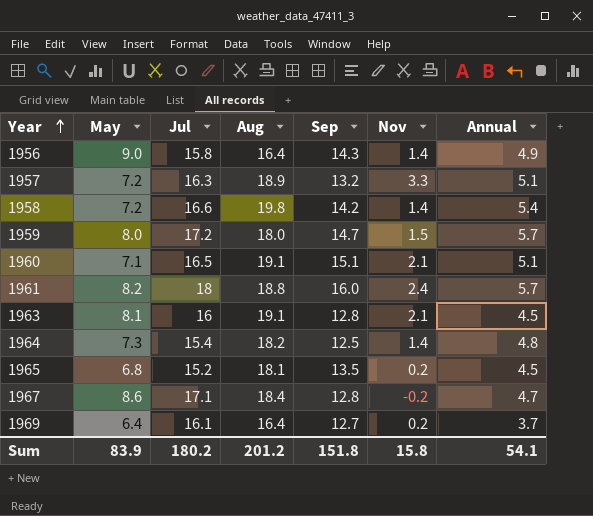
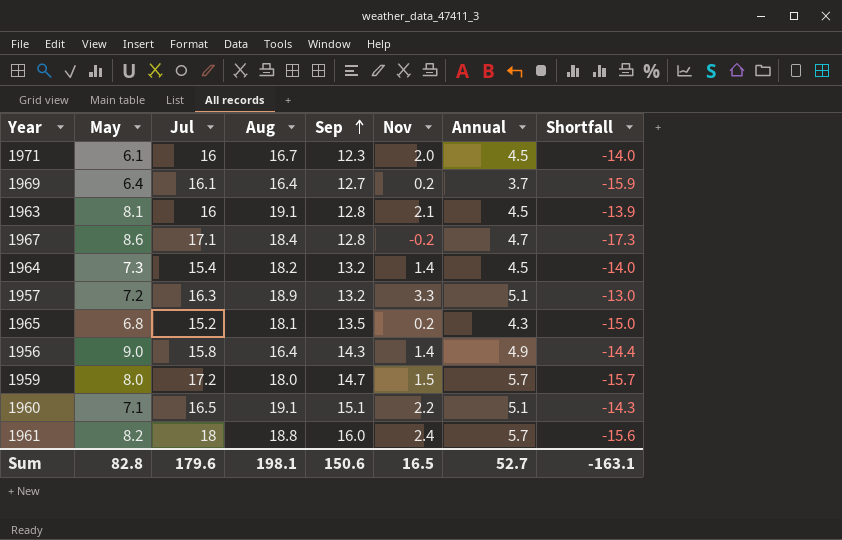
row order: Year ascending -> Sep ascending
column Shortfall | formula: none -> [Nov] - [Jul]
row 1958: 7.2 | 16.6 | 19.8 | 14.2 | 1.4 | 5.4 -> none
row 1971: none -> 6.1 | 16 | 16.7 | 12.3 | 2.0 | 4.5 | -14.0
1964 | Sep: 12.5 -> 13.2
1964 | Annual: 4.8 -> 4.5
1965 | Annual: 4.5 -> 4.3
1960 | Nov: 2.1 -> 2.2
Sum | May: 83.9 -> 82.8
Sum | Jul: 180.2 -> 179.6
Sum | Aug: 201.2 -> 198.1
Sum | Sep: 151.8 -> 150.6
Sum | Nov: 15.8 -> 16.5
Sum | Annual: 54.1 -> 52.7

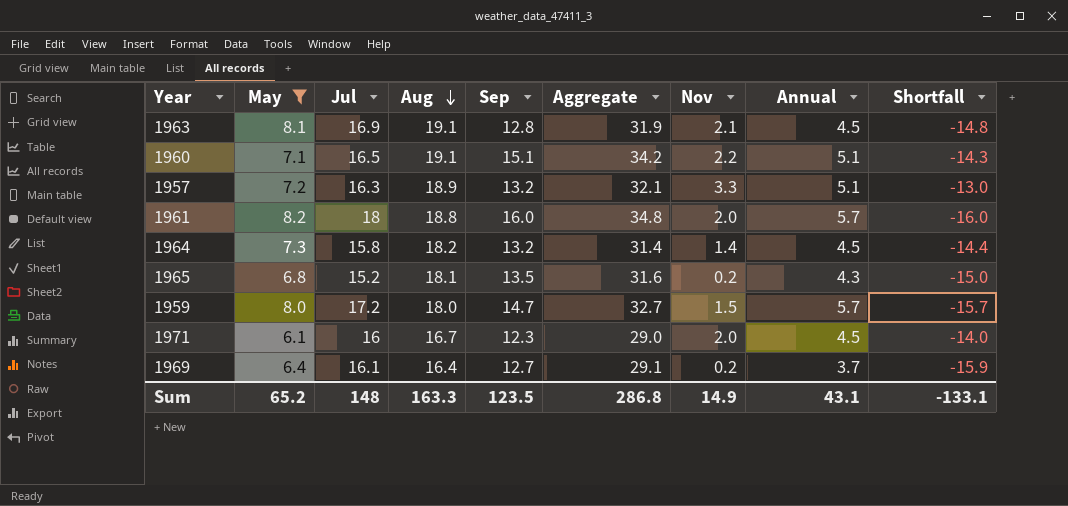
filter: none -> May <= 8.2
row order: Sep ascending -> Aug descending
column Aggregate | formula: none -> [Aug] + [Sep]
1963 | Jul: 16 -> 16.9
1963 | Shortfall: -13.9 -> -14.8
1961 | Nov: 2.4 -> 2.0
1961 | Shortfall: -15.6 -> -16.0
1964 | Jul: 15.4 -> 15.8
1964 | Shortfall: -14.0 -> -14.4
Sum | May: 82.8 -> 65.2
Sum | Jul: 179.6 -> 148
Sum | Aug: 198.1 -> 163.3
Sum | Sep: 150.6 -> 123.5
Sum | Nov: 16.5 -> 14.9
Sum | Annual: 52.7 -> 43.1
Sum | Shortfall: -163.1 -> -133.1

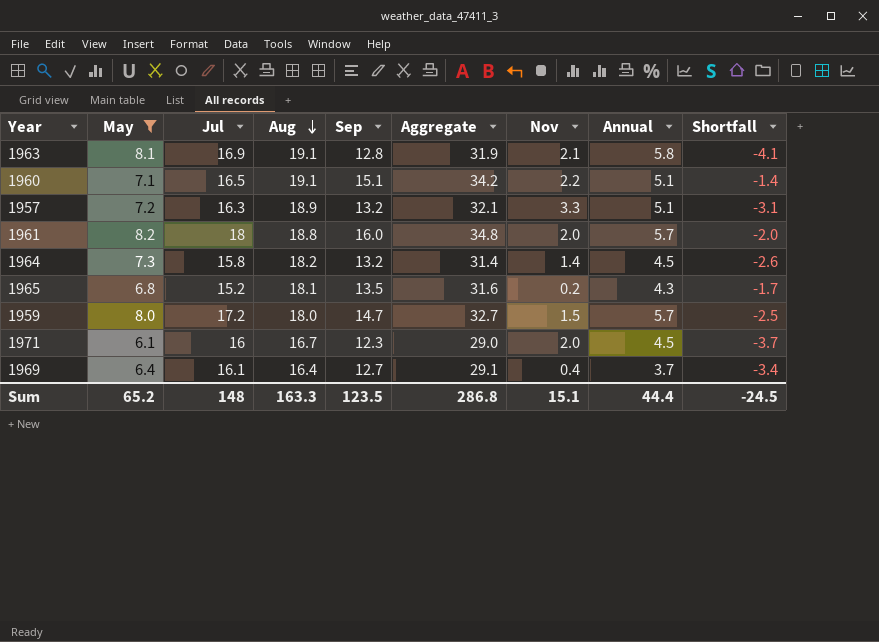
column Shortfall | formula: [Nov] - [Jul] -> [Sep] - [Jul]
1963 | Annual: 4.5 -> 5.8
1969 | Nov: 0.2 -> 0.4
Sum | Nov: 14.9 -> 15.1
Sum | Annual: 43.1 -> 44.4
Sum | Shortfall: -133.1 -> -24.5

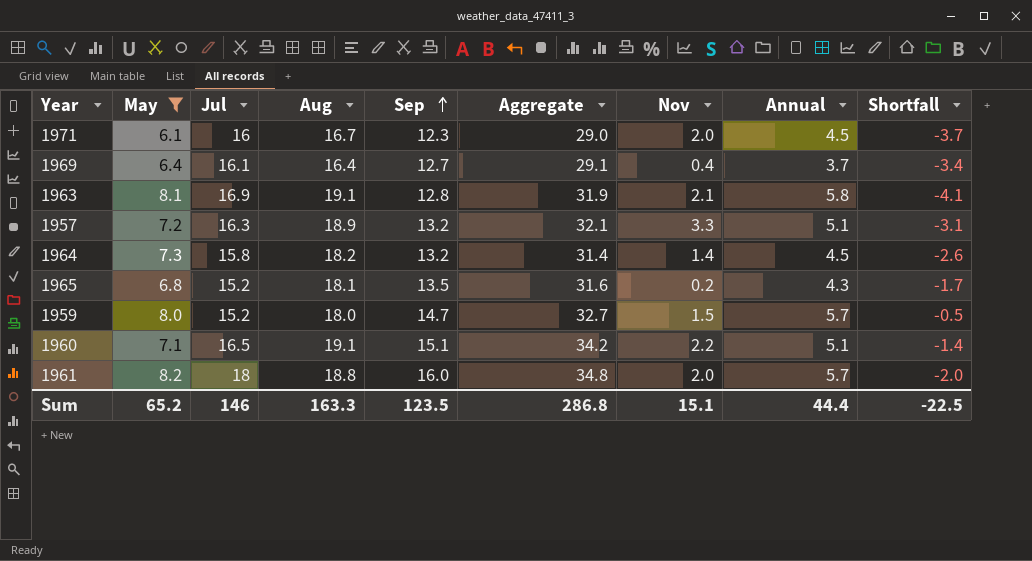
row order: Aug descending -> Sep ascending
1959 | Jul: 17.2 -> 15.2
1959 | Shortfall: -2.5 -> -0.5
Sum | Jul: 148 -> 146
Sum | Shortfall: -24.5 -> -22.5

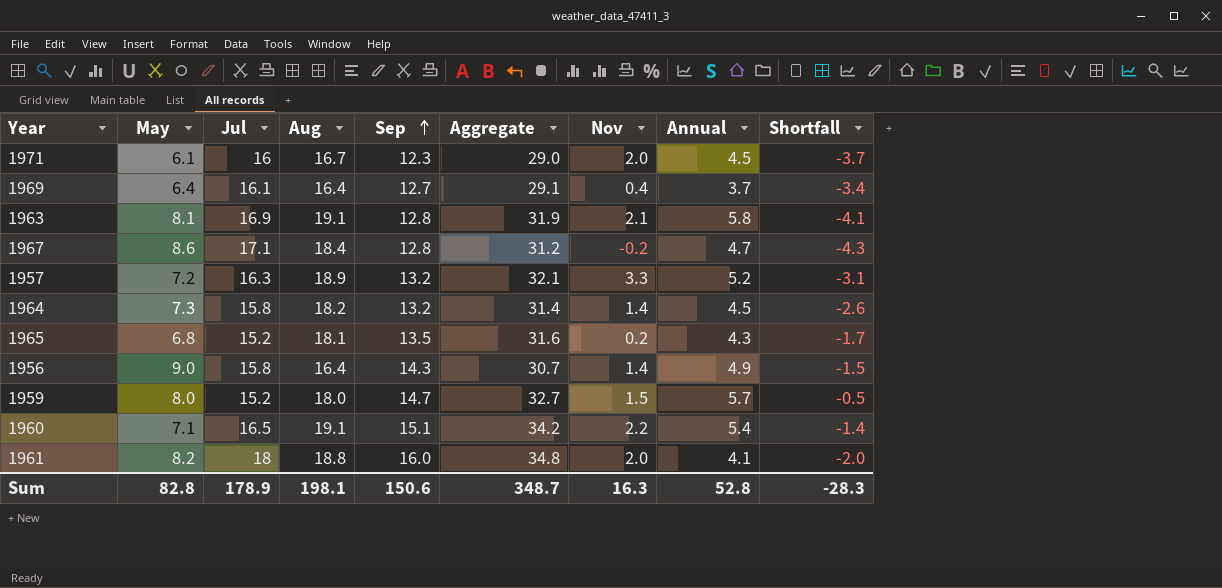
filter: May <= 8.2 -> none
1957 | Annual: 5.1 -> 5.2
1960 | Annual: 5.1 -> 5.4
1961 | Annual: 5.7 -> 4.1
Sum | May: 65.2 -> 82.8
Sum | Jul: 146 -> 178.9
Sum | Aug: 163.3 -> 198.1
Sum | Sep: 123.5 -> 150.6
Sum | Aggregate: 286.8 -> 348.7
Sum | Nov: 15.1 -> 16.3
Sum | Annual: 44.4 -> 52.8
Sum | Shortfall: -22.5 -> -28.3

